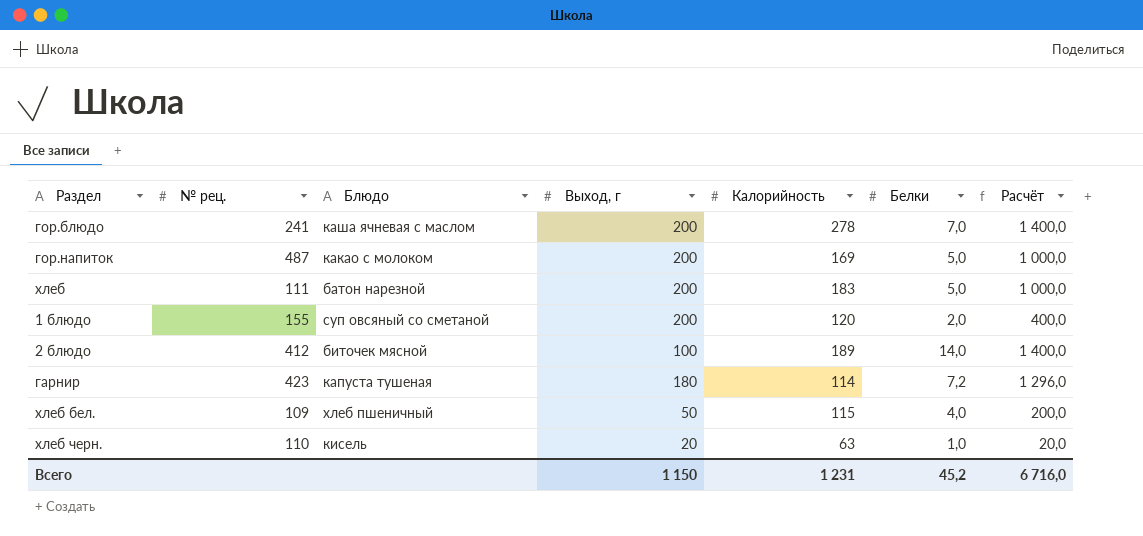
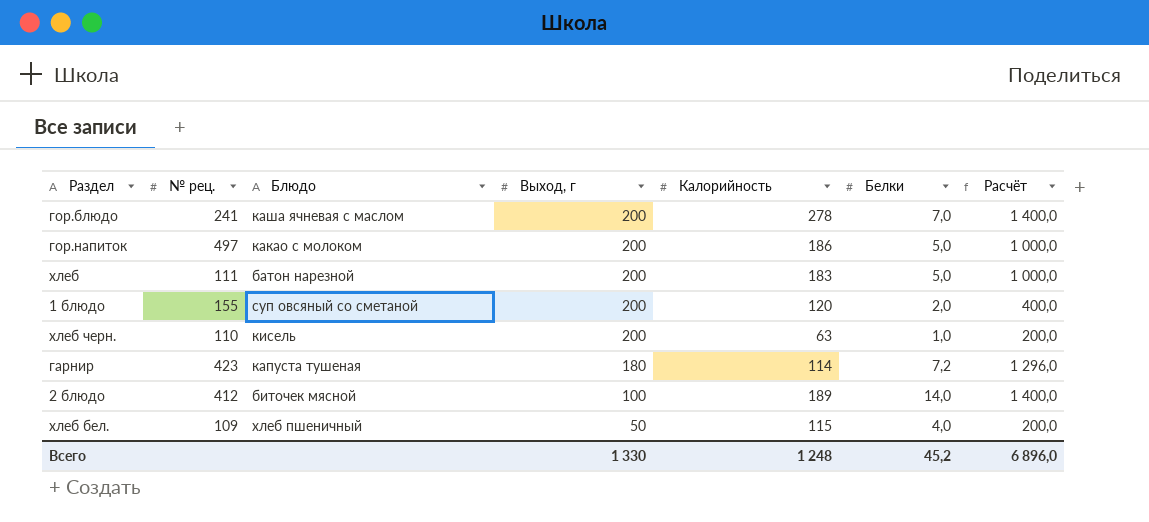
row order: none -> Выход, г descending
гор.напиток | № рец.: 487 -> 497
гор.напиток | Калорийность: 169 -> 186
хлеб черн. | Выход, г: 20 -> 200
хлеб черн. | Расчёт: 20,0 -> 200,0
Всего | Выход, г: 1 150 -> 1 330
Всего | Калорийность: 1 231 -> 1 248
Всего | Расчёт: 6 716,0 -> 6 896,0

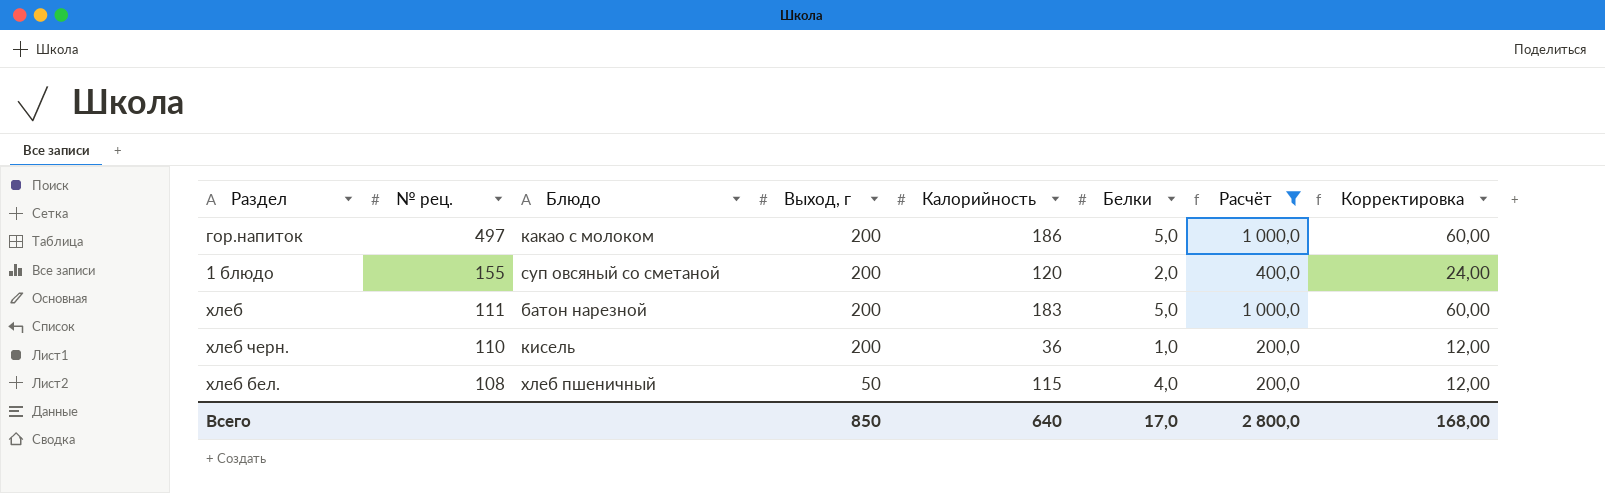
filter: none -> Расчёт <= 1 000,0
row order: Выход, г descending -> № рец. descending
column Корректировка | formula: none -> [Расчёт] * 0,06
хлеб черн. | Калорийность: 63 -> 36
хлеб бел. | № рец.: 109 -> 108
Всего | Выход, г: 1 330 -> 850
Всего | Калорийность: 1 248 -> 640
Всего | Белки: 45,2 -> 17,0
Всего | Расчёт: 6 896,0 -> 2 800,0

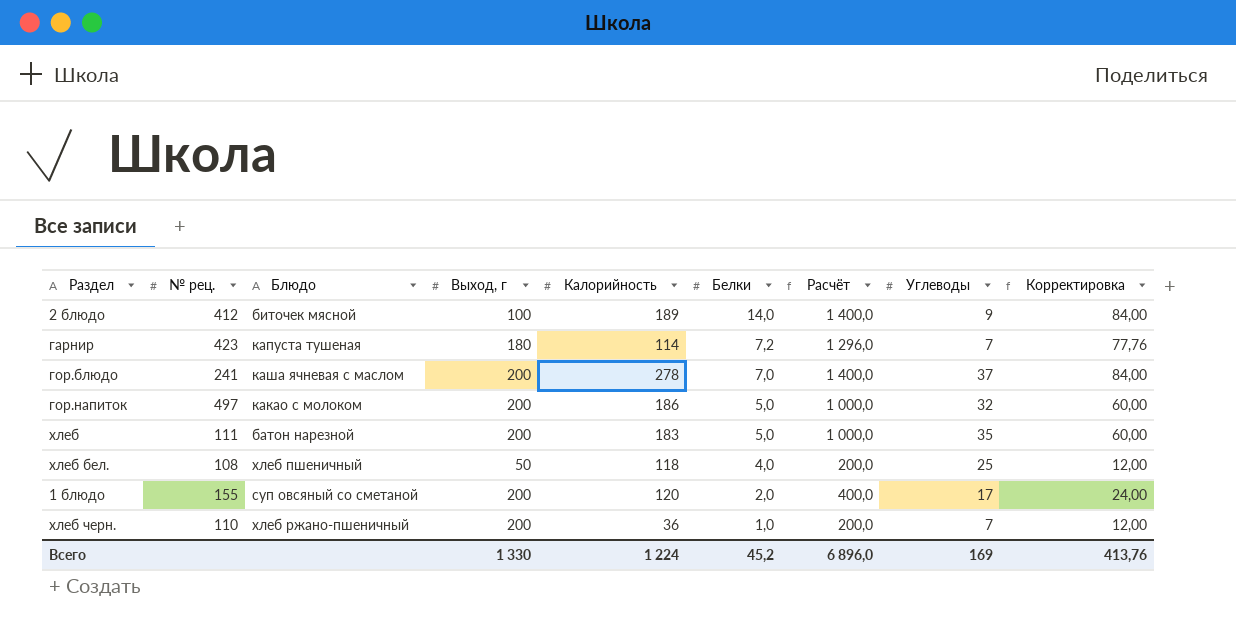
filter: Расчёт <= 1 000,0 -> none
row order: № рец. descending -> Белки descending
column Углеводы | position: none -> 8
хлеб бел. | Калорийность: 115 -> 118
хлеб черн. | Блюдо: кисель -> хлеб ржано-пшеничный
Всего | Выход, г: 850 -> 1 330
Всего | Калорийность: 640 -> 1 224
Всего | Белки: 17,0 -> 45,2
Всего | Расчёт: 2 800,0 -> 6 896,0
Всего | Корректировка: 168,00 -> 413,76

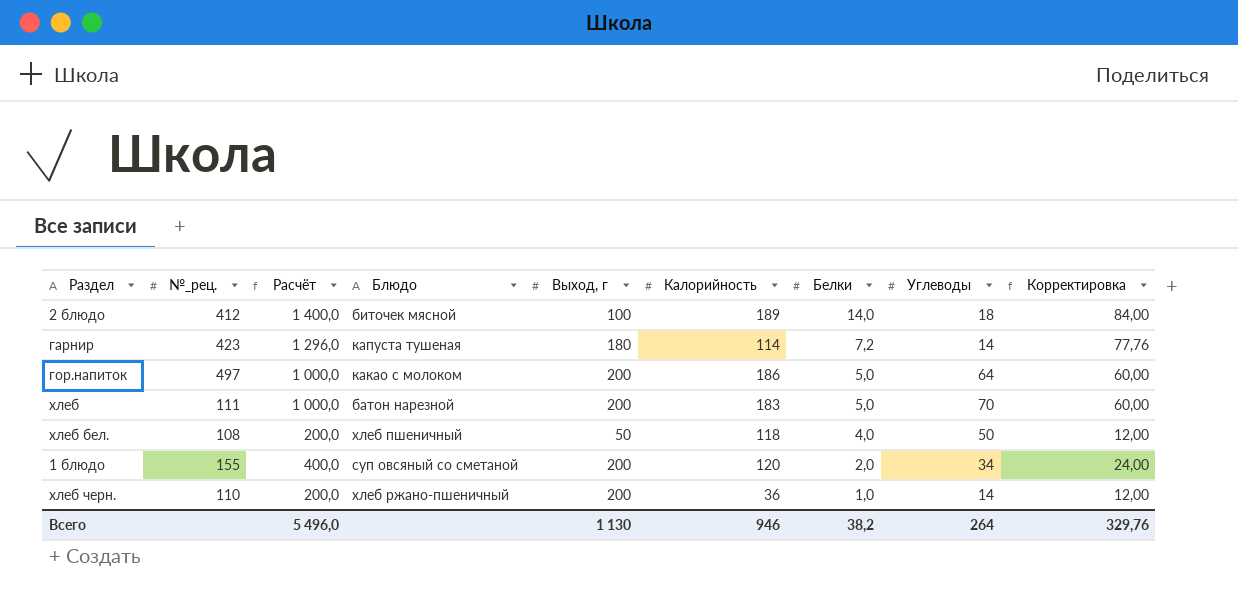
column name: № рец. -> №_рец.
column Расчёт | position: 7 -> 3
row гор.блюдо: 241 | каша ячневая с маслом | 200 | 278 | 7,0 | 1 400,0 | 37 | 84,00 -> none
2 блюдо | Углеводы: 9 -> 18
гарнир | Углеводы: 7 -> 14
гор.напиток | Углеводы: 32 -> 64
хлеб | Углеводы: 35 -> 70
хлеб бел. | Углеводы: 25 -> 50
1 блюдо | Углеводы: 17 -> 34
хлеб черн. | Углеводы: 7 -> 14
Всего | Расчёт: 6 896,0 -> 5 496,0
Всего | Выход, г: 1 330 -> 1 130
Всего | Калорийность: 1 224 -> 946
Всего | Белки: 45,2 -> 38,2
Всего | Углеводы: 169 -> 264
Всего | Корректировка: 413,76 -> 329,76

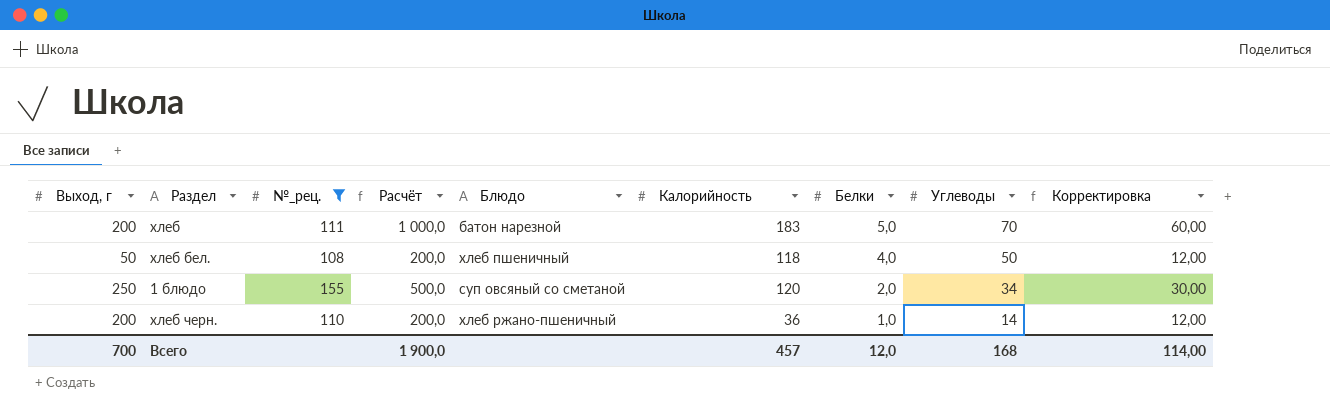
filter: none -> №_рец. <= 155
column Выход, г | position: 5 -> 1
1 блюдо | Выход, г: 200 -> 250
1 блюдо | Расчёт: 400,0 -> 500,0
1 блюдо | Корректировка: 24,00 -> 30,00
Всего | Выход, г: 1 130 -> 700
Всего | Расчёт: 5 496,0 -> 1 900,0
Всего | Калорийность: 946 -> 457
Всего | Белки: 38,2 -> 12,0
Всего | Углеводы: 264 -> 168
Всего | Корректировка: 329,76 -> 114,00

